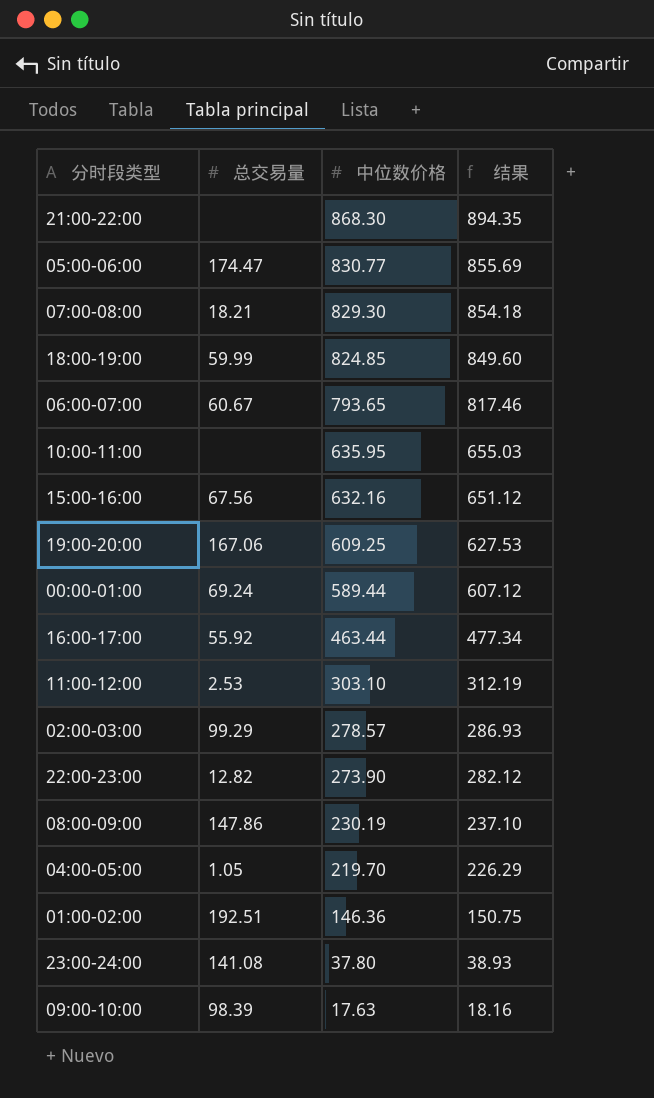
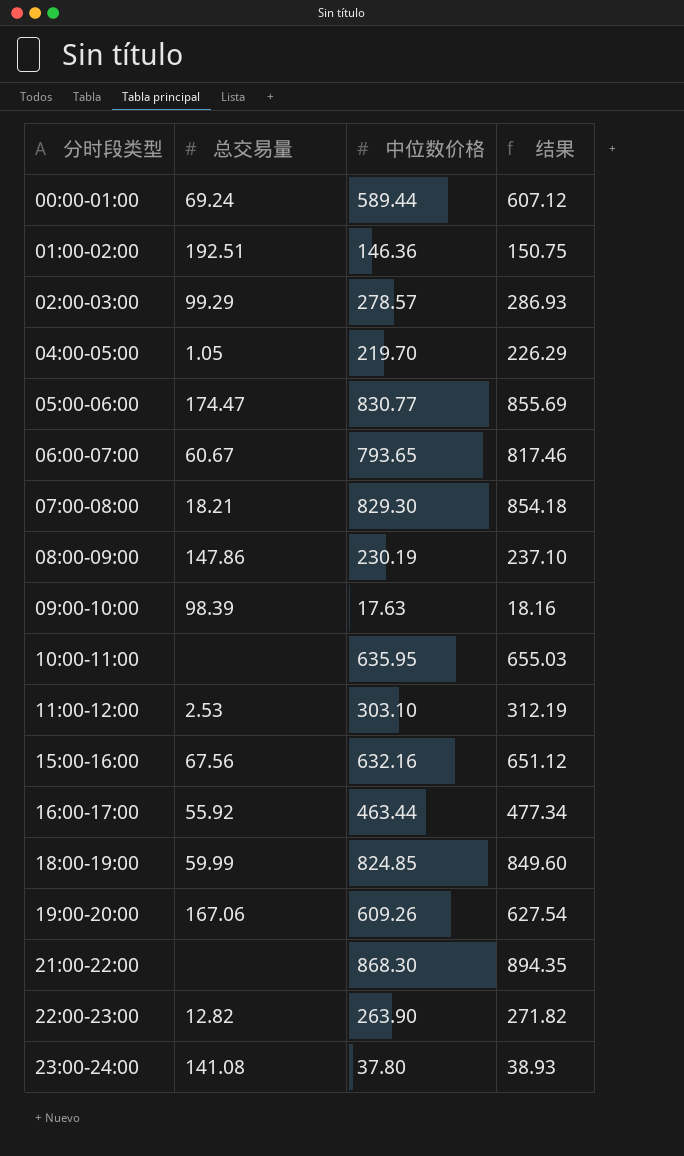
row order: 中位数价格 descending -> 分时段类型 ascending
19:00-20:00 | 中位数价格: 609.25 -> 609.26
19:00-20:00 | 结果: 627.53 -> 627.54
22:00-23:00 | 中位数价格: 273.90 -> 263.90
22:00-23:00 | 结果: 282.12 -> 271.82

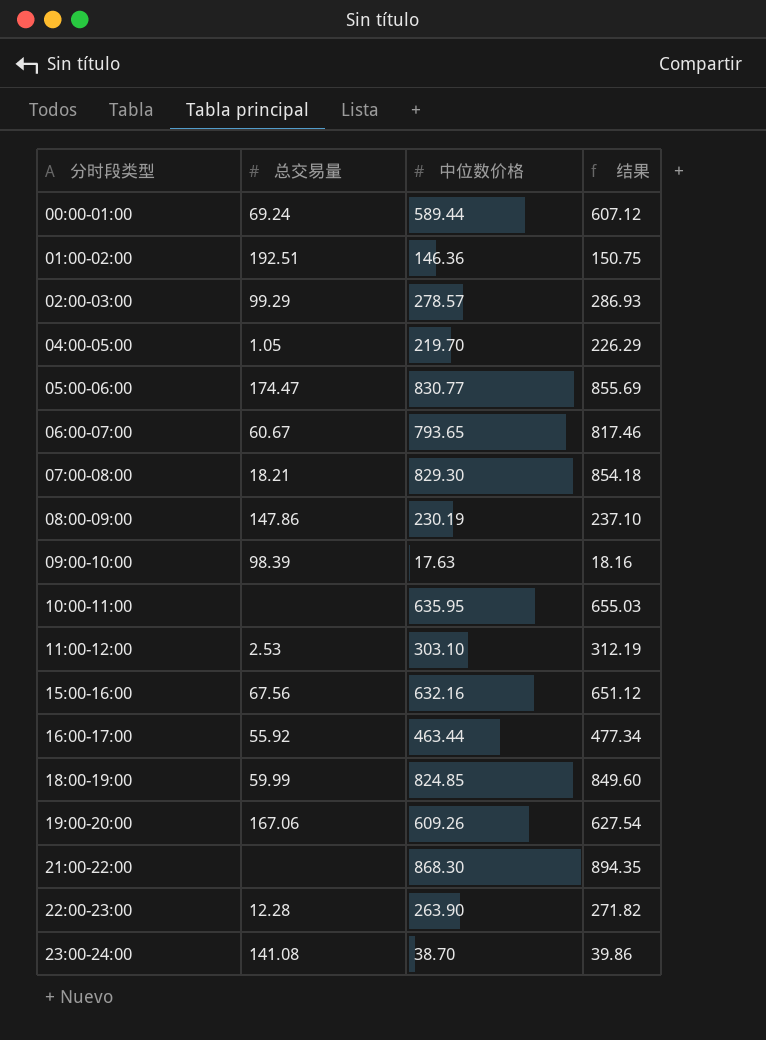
22:00-23:00 | 总交易量: 12.82 -> 12.28
23:00-24:00 | 中位数价格: 37.80 -> 38.70
23:00-24:00 | 结果: 38.93 -> 39.86

